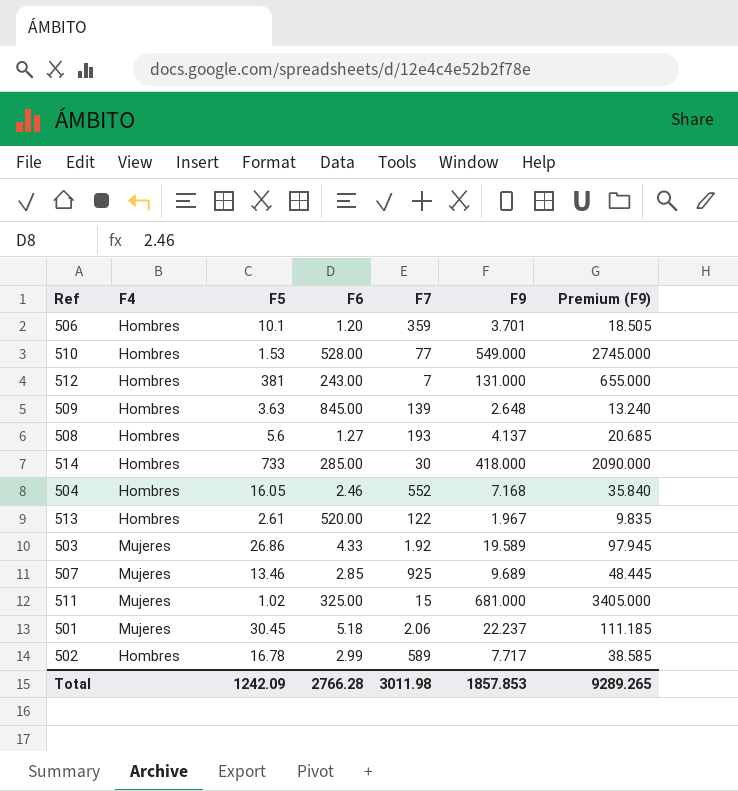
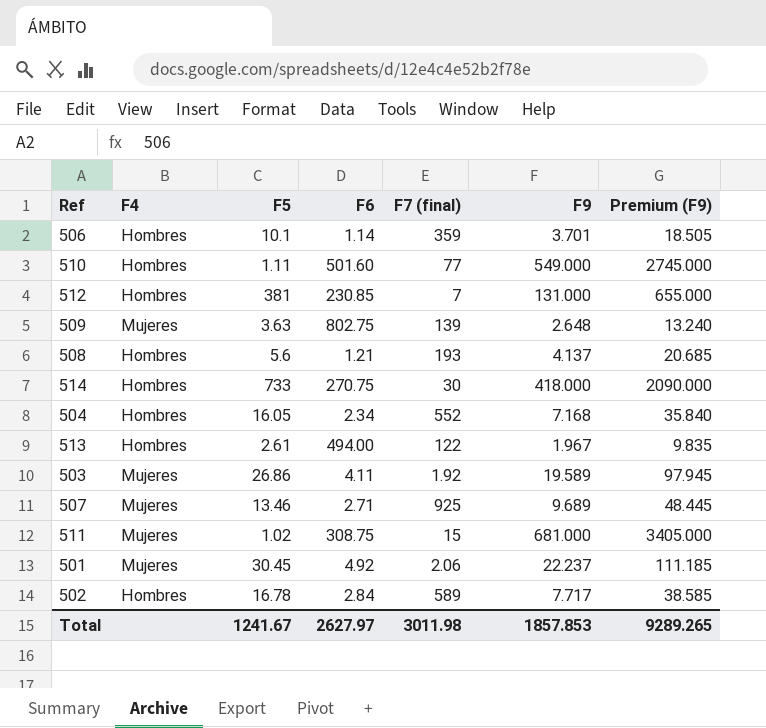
column name: F7 -> F7 (final)
506 | F6: 1.20 -> 1.14
510 | F5: 1.53 -> 1.11
510 | F6: 528.00 -> 501.60
512 | F6: 243.00 -> 230.85
509 | F4: Hombres -> Mujeres
509 | F6: 845.00 -> 802.75
508 | F6: 1.27 -> 1.21
514 | F6: 285.00 -> 270.75
504 | F6: 2.46 -> 2.34
513 | F6: 520.00 -> 494.00
503 | F6: 4.33 -> 4.11
507 | F6: 2.85 -> 2.71
511 | F6: 325.00 -> 308.75
501 | F6: 5.18 -> 4.92
502 | F6: 2.99 -> 2.84
Total | F5: 1242.09 -> 1241.67
Total | F6: 2766.28 -> 2627.97

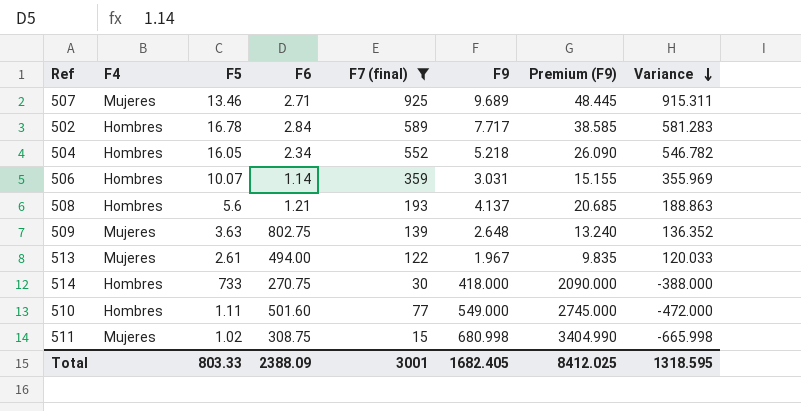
filter: none -> F7 (final) >= 15
row order: none -> Variance descending
column Variance | formula: none -> [F7 (final)] - [F9]
504 | F9: 7.168 -> 5.218
504 | Premium (F9): 35.840 -> 26.090
506 | F5: 10.1 -> 10.07
506 | F9: 3.701 -> 3.031
506 | Premium (F9): 18.505 -> 15.155
513 | F4: Hombres -> Mujeres
511 | F9: 681.000 -> 680.998
511 | Premium (F9): 3405.000 -> 3404.990
Total | F5: 1241.67 -> 803.33
Total | F6: 2627.97 -> 2388.09
Total | F7 (final): 3011.98 -> 3001
Total | F9: 1857.853 -> 1682.405
Total | Premium (F9): 9289.265 -> 8412.025

